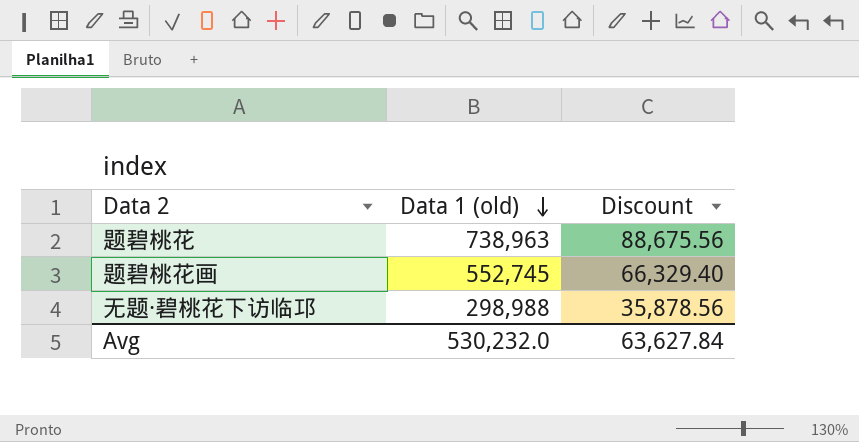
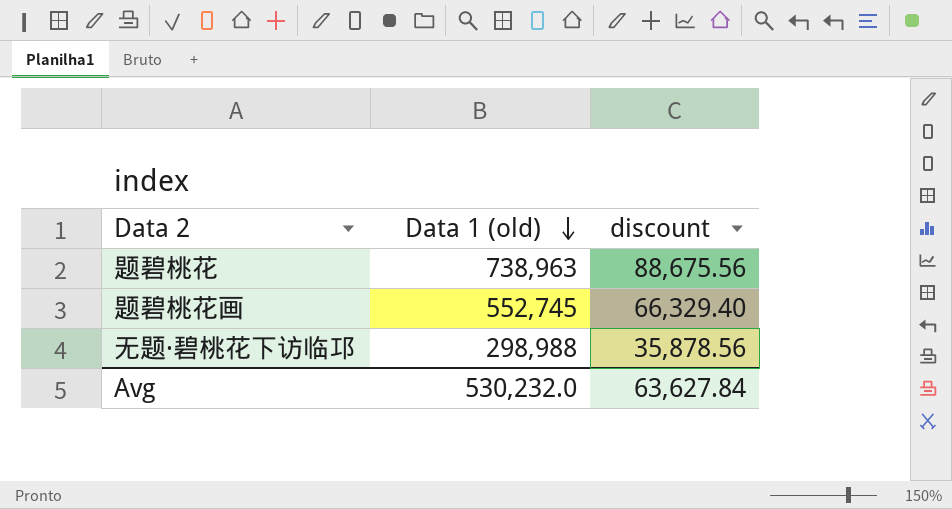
column name: Discount -> discount

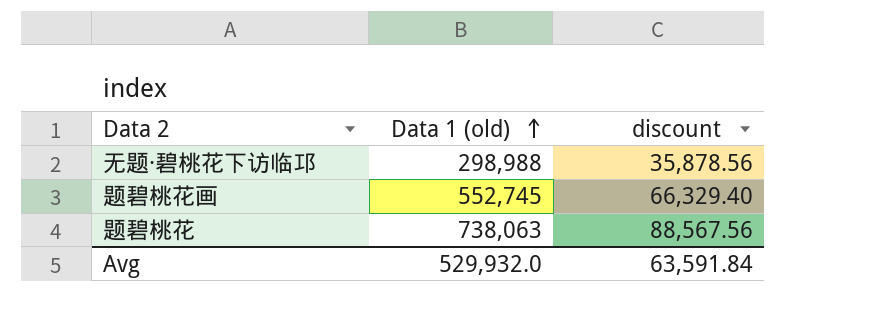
row order: Data 1 (old) descending -> Data 1 (old) ascending
题碧桃花 | Data 1 (old): 738,963 -> 738,063
题碧桃花 | discount: 88,675.56 -> 88,567.56
Avg | Data 1 (old): 530,232.0 -> 529,932.0
Avg | discount: 63,627.84 -> 63,591.84

